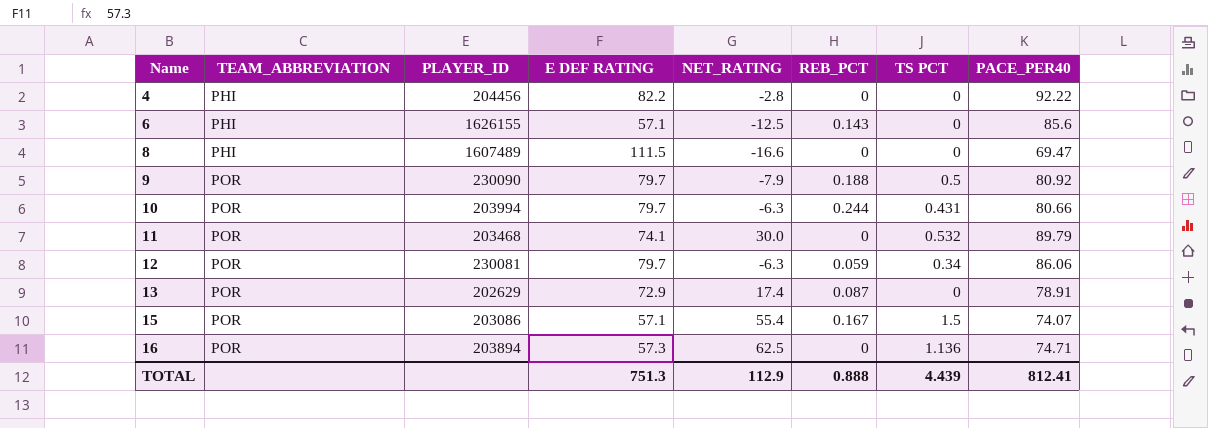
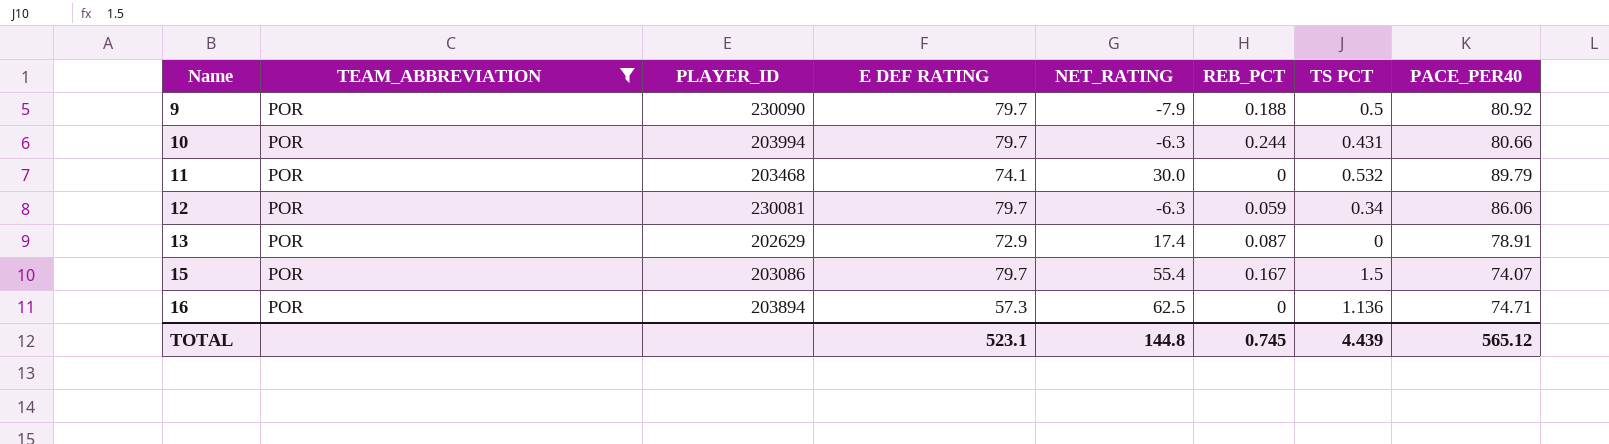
filter: none -> TEAM_ABBREVIATION = POR
15 | E DEF RATING: 57.1 -> 79.7
TOTAL | E DEF RATING: 751.3 -> 523.1
TOTAL | NET_RATING: 112.9 -> 144.8
TOTAL | REB_PCT: 0.888 -> 0.745
TOTAL | PACE_PER40: 812.41 -> 565.12

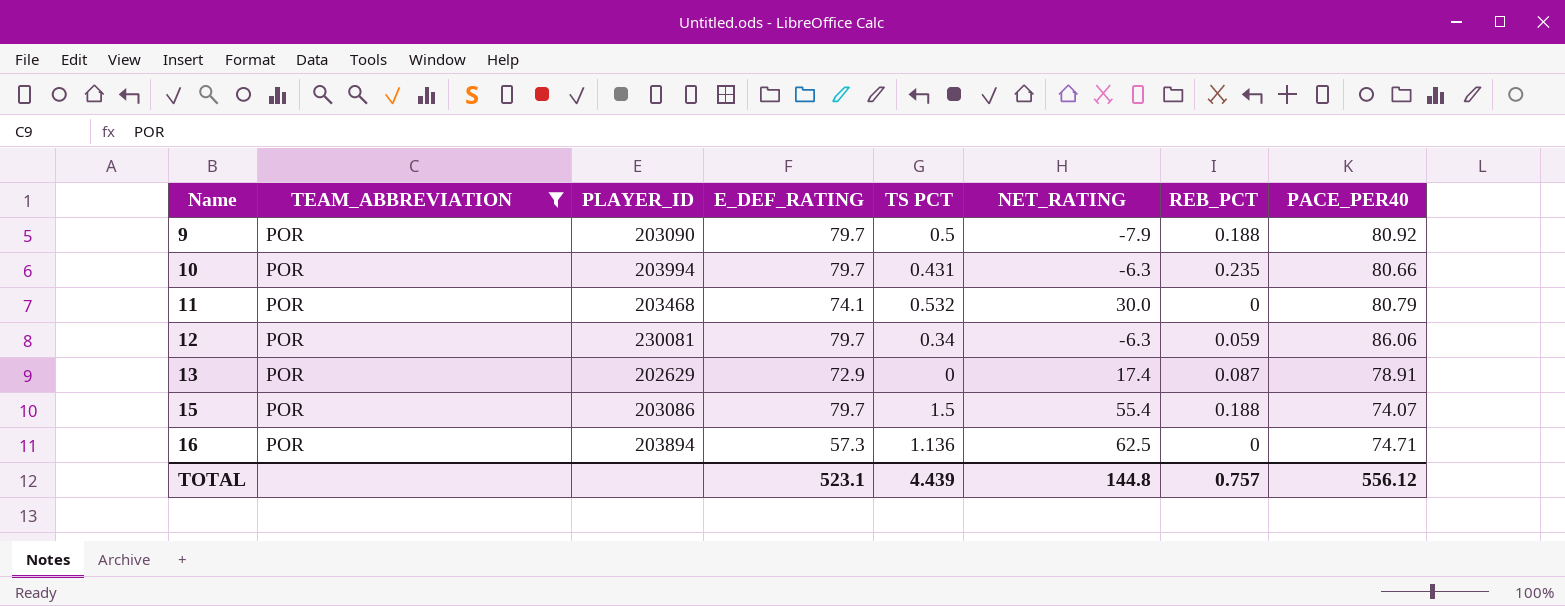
column name: E DEF RATING -> E_DEF_RATING
column TS PCT | position: 7 -> 5
9 | PLAYER_ID: 230090 -> 203090
10 | REB_PCT: 0.244 -> 0.235
11 | PACE_PER40: 89.79 -> 80.79
15 | REB_PCT: 0.167 -> 0.188
TOTAL | REB_PCT: 0.745 -> 0.757
TOTAL | PACE_PER40: 565.12 -> 556.12

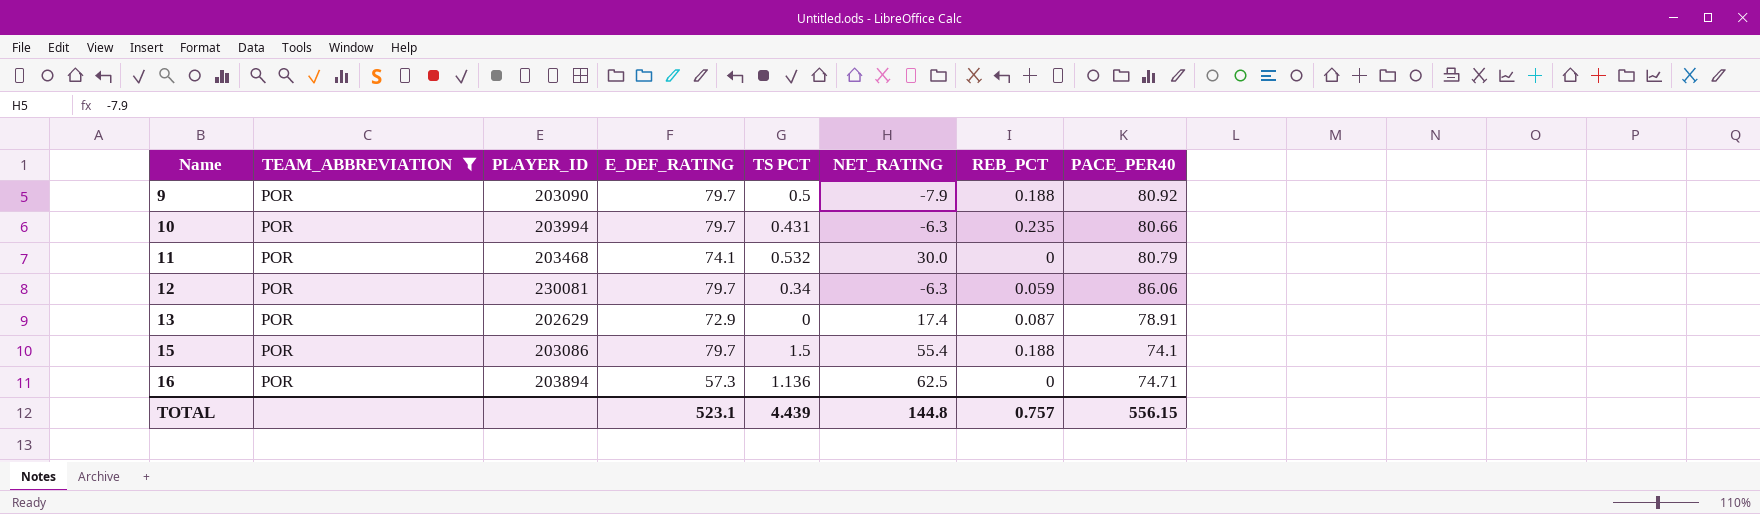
15 | PACE_PER40: 74.07 -> 74.1
TOTAL | PACE_PER40: 556.12 -> 556.15

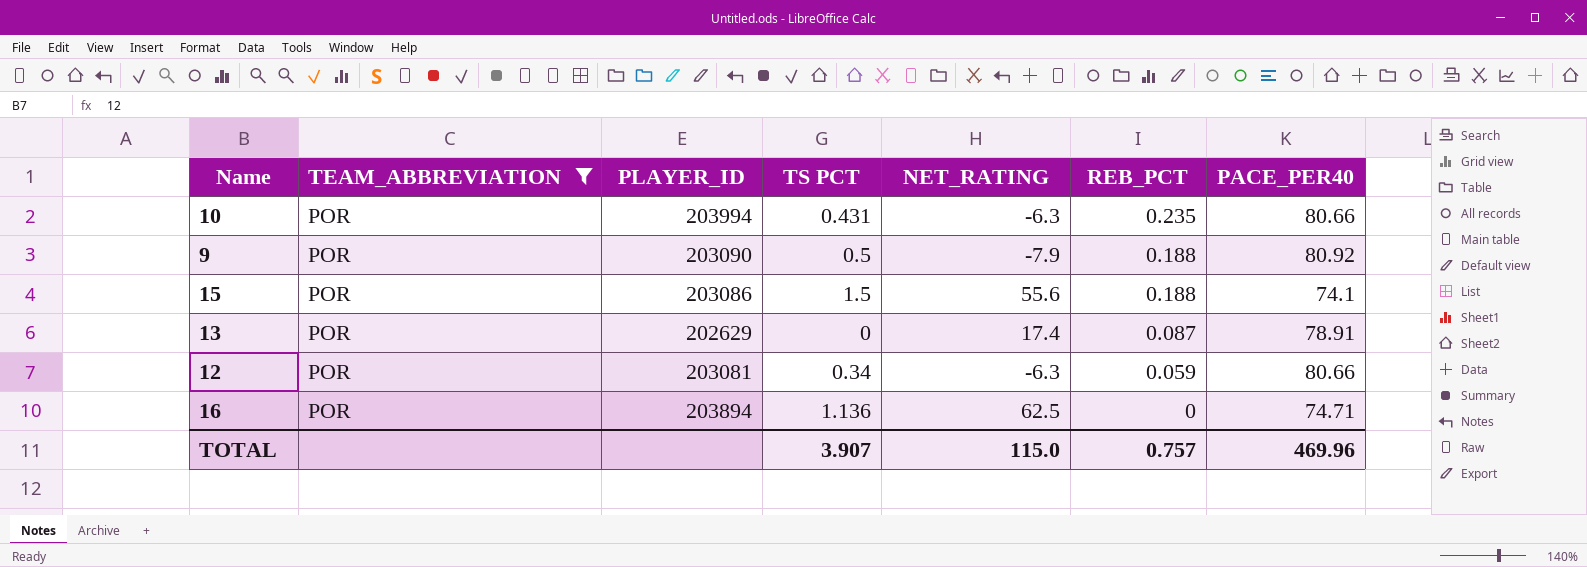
row order: Name ascending -> REB_PCT descending
column E_DEF_RATING | position: 4 -> none
row 11: POR | 203468 | 74.1 | 0.532 | 30.0 | 0 | 80.79 -> none
15 | NET_RATING: 55.4 -> 55.6
12 | PLAYER_ID: 230081 -> 203081
12 | PACE_PER40: 86.06 -> 80.66
TOTAL | TS PCT: 4.439 -> 3.907
TOTAL | NET_RATING: 144.8 -> 115.0
TOTAL | PACE_PER40: 556.15 -> 469.96

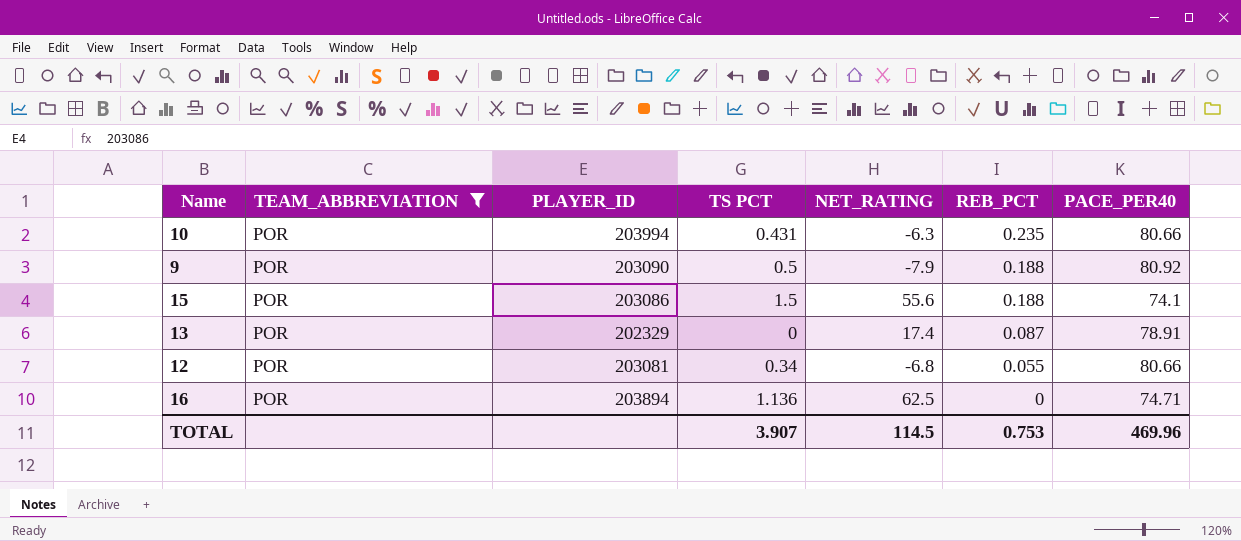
13 | PLAYER_ID: 202629 -> 202329
12 | NET_RATING: -6.3 -> -6.8
12 | REB_PCT: 0.059 -> 0.055
TOTAL | NET_RATING: 115.0 -> 114.5
TOTAL | REB_PCT: 0.757 -> 0.753

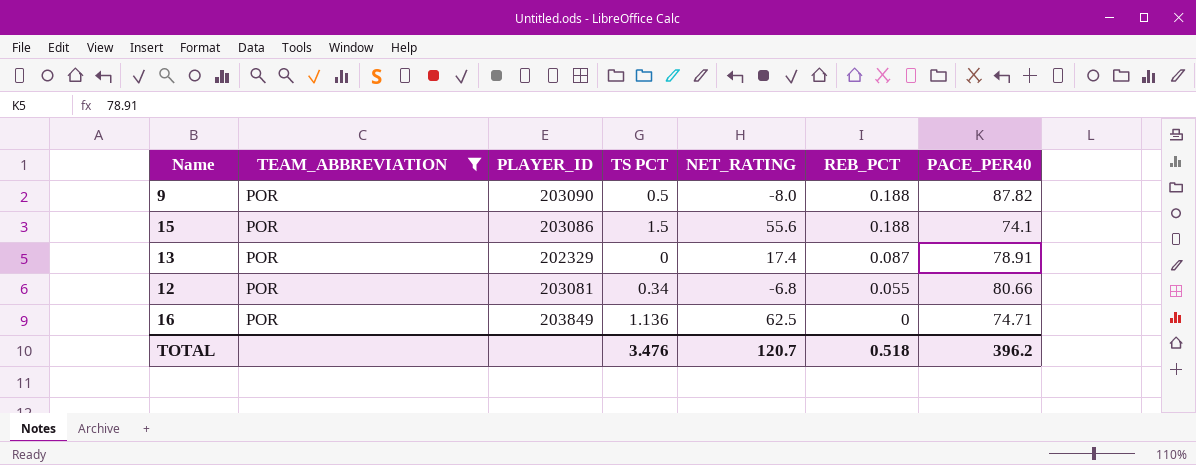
row 10: POR | 203994 | 0.431 | -6.3 | 0.235 | 80.66 -> none
9 | NET_RATING: -7.9 -> -8.0
9 | PACE_PER40: 80.92 -> 87.82
16 | PLAYER_ID: 203894 -> 203849
TOTAL | TS PCT: 3.907 -> 3.476
TOTAL | NET_RATING: 114.5 -> 120.7
TOTAL | REB_PCT: 0.753 -> 0.518
TOTAL | PACE_PER40: 469.96 -> 396.2

